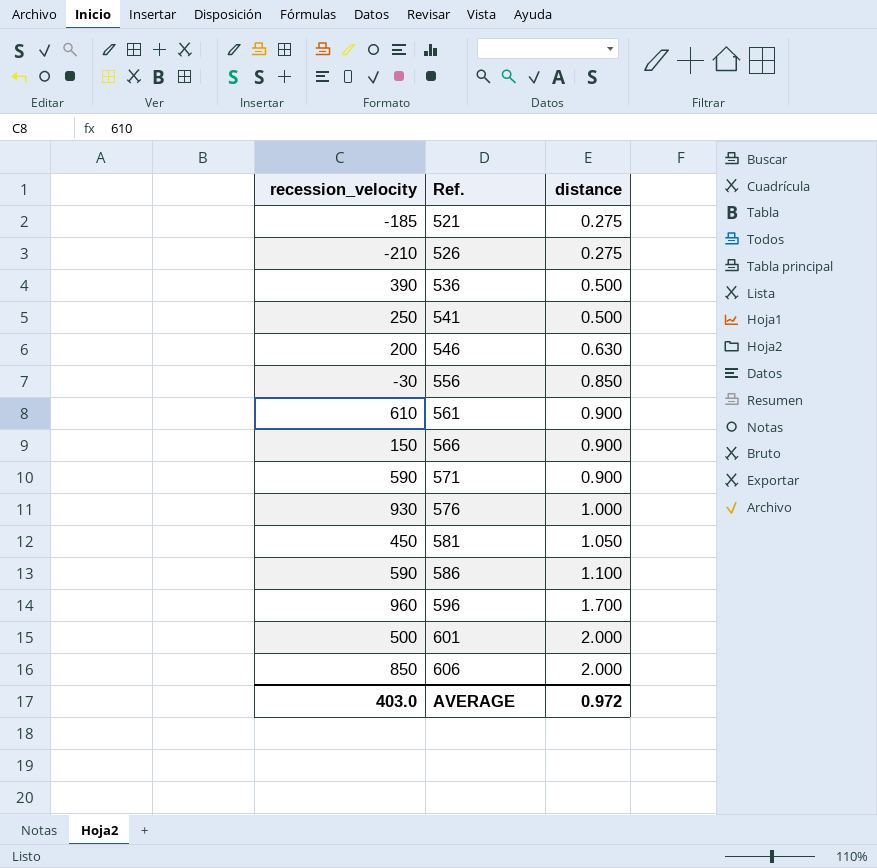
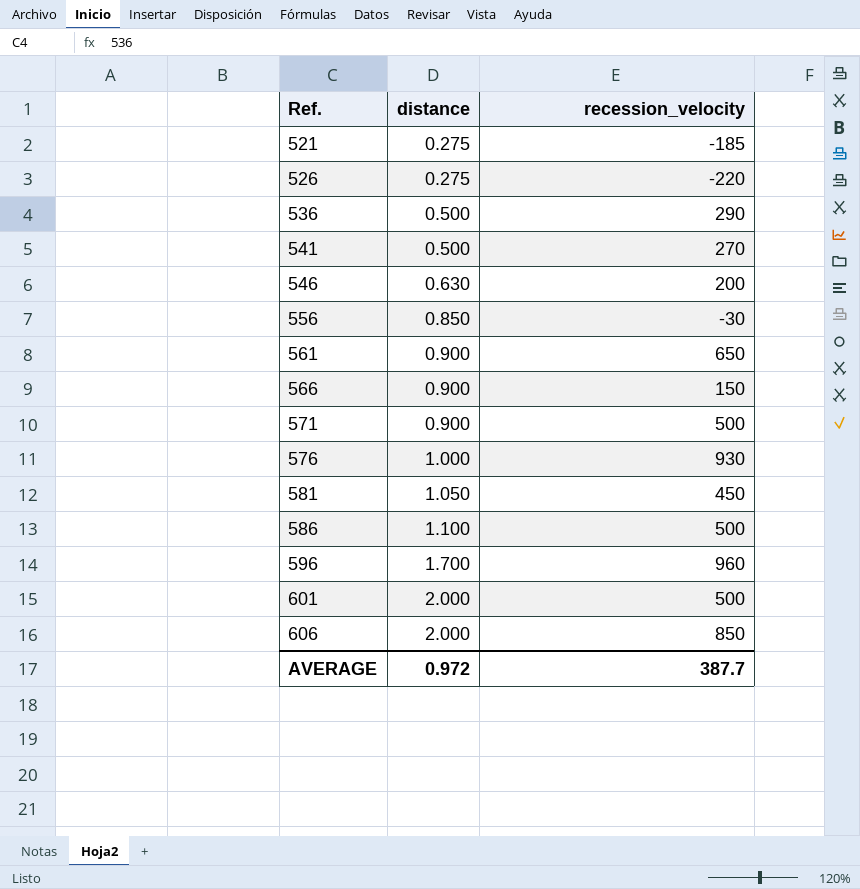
column recession_velocity | position: 1 -> 3
526 | recession_velocity: -210 -> -220
536 | recession_velocity: 390 -> 290
541 | recession_velocity: 250 -> 270
561 | recession_velocity: 610 -> 650
571 | recession_velocity: 590 -> 500
586 | recession_velocity: 590 -> 500
AVERAGE | recession_velocity: 403.0 -> 387.7

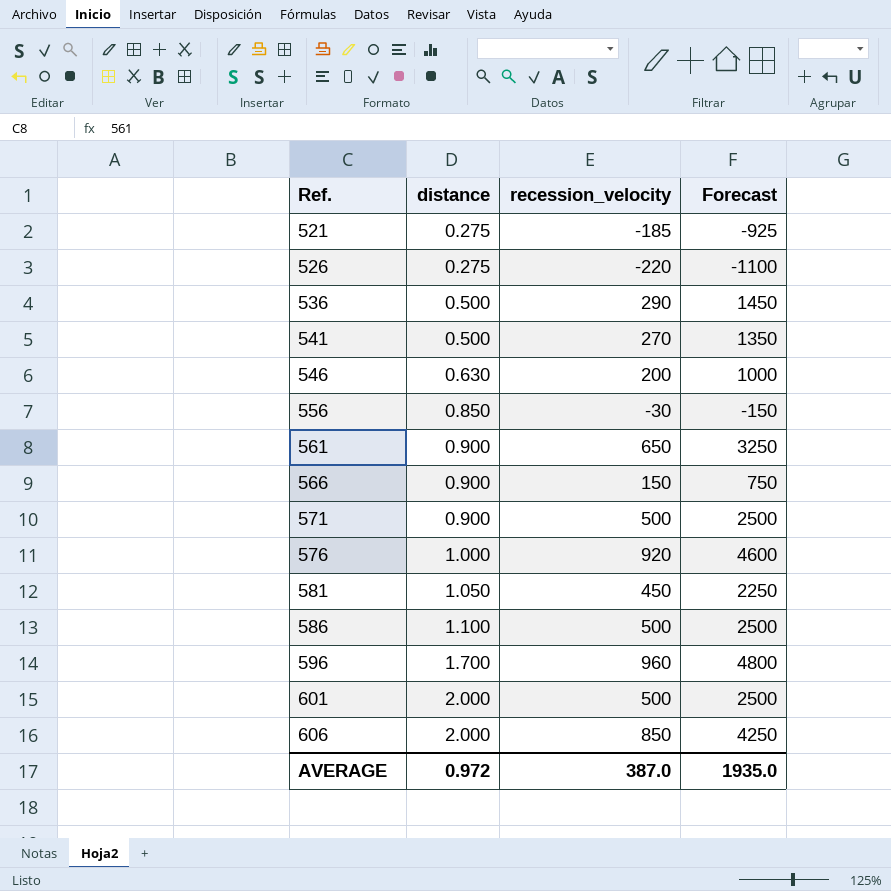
column Forecast | formula: none -> [recession_velocity] * 5
576 | recession_velocity: 930 -> 920
AVERAGE | recession_velocity: 387.7 -> 387.0

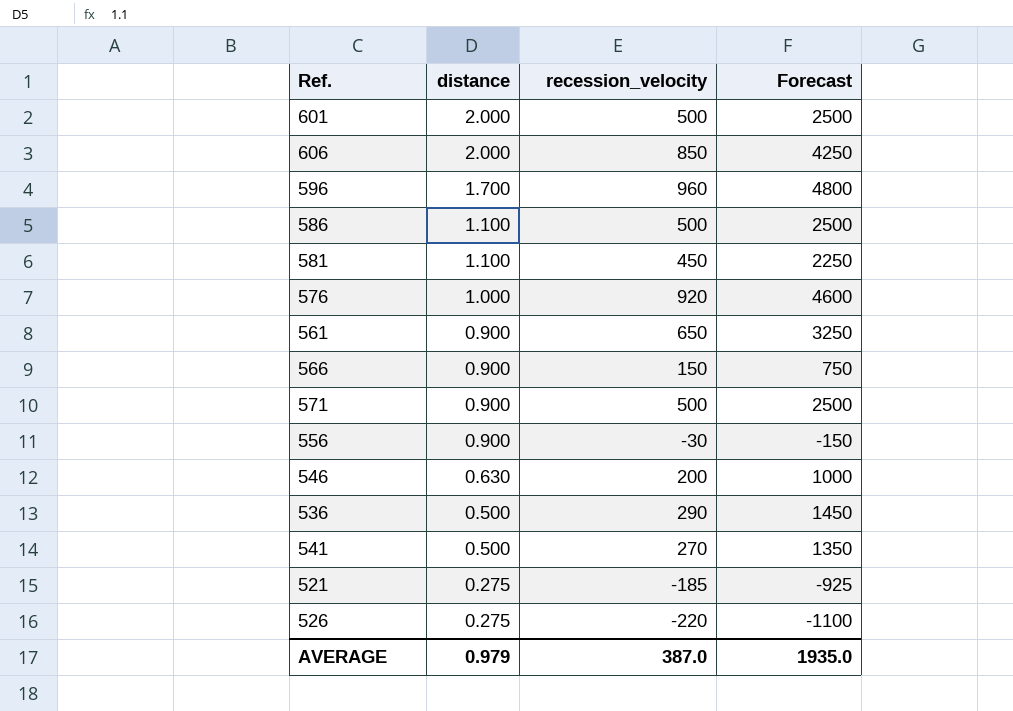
row order: Ref. ascending -> distance descending
581 | distance: 1.050 -> 1.100
556 | distance: 0.850 -> 0.900
AVERAGE | distance: 0.972 -> 0.979

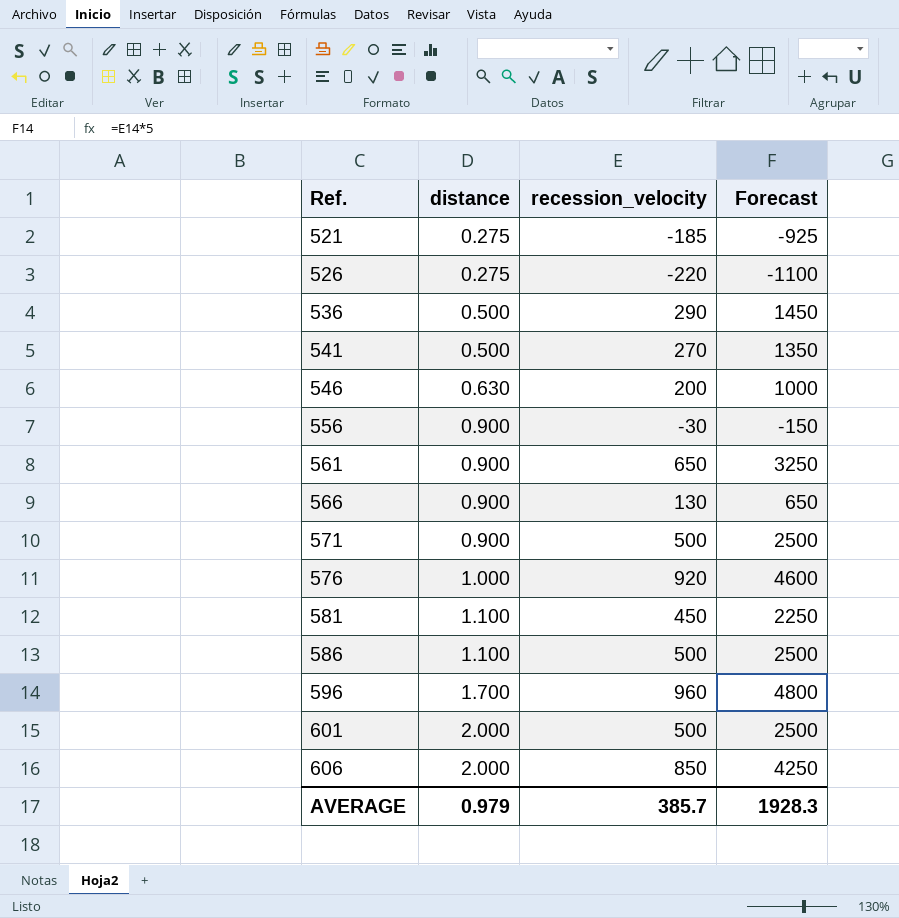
row order: distance descending -> Ref. ascending
566 | recession_velocity: 150 -> 130
566 | Forecast: 750 -> 650
AVERAGE | recession_velocity: 387.0 -> 385.7
AVERAGE | Forecast: 1935.0 -> 1928.3

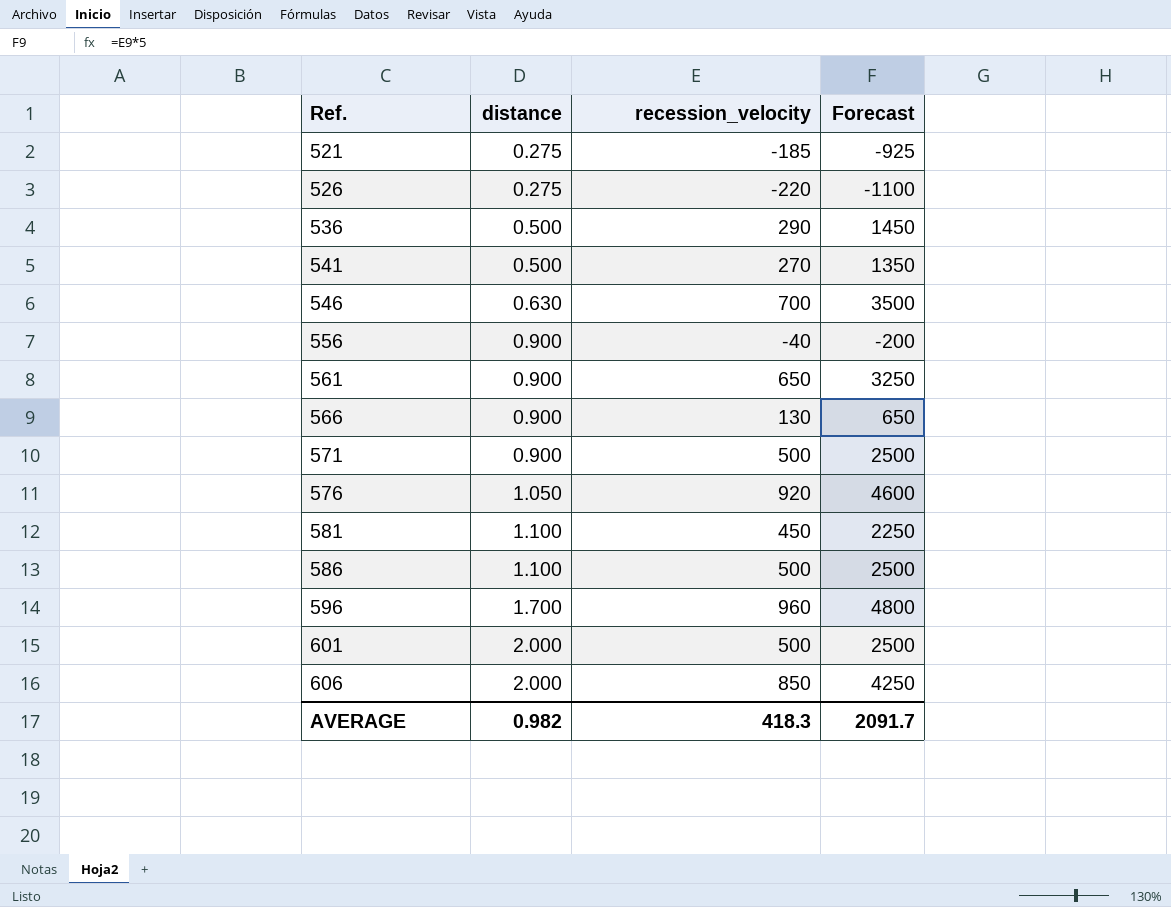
546 | recession_velocity: 200 -> 700
546 | Forecast: 1000 -> 3500
556 | recession_velocity: -30 -> -40
556 | Forecast: -150 -> -200
576 | distance: 1.000 -> 1.050
AVERAGE | distance: 0.979 -> 0.982
AVERAGE | recession_velocity: 385.7 -> 418.3
AVERAGE | Forecast: 1928.3 -> 2091.7

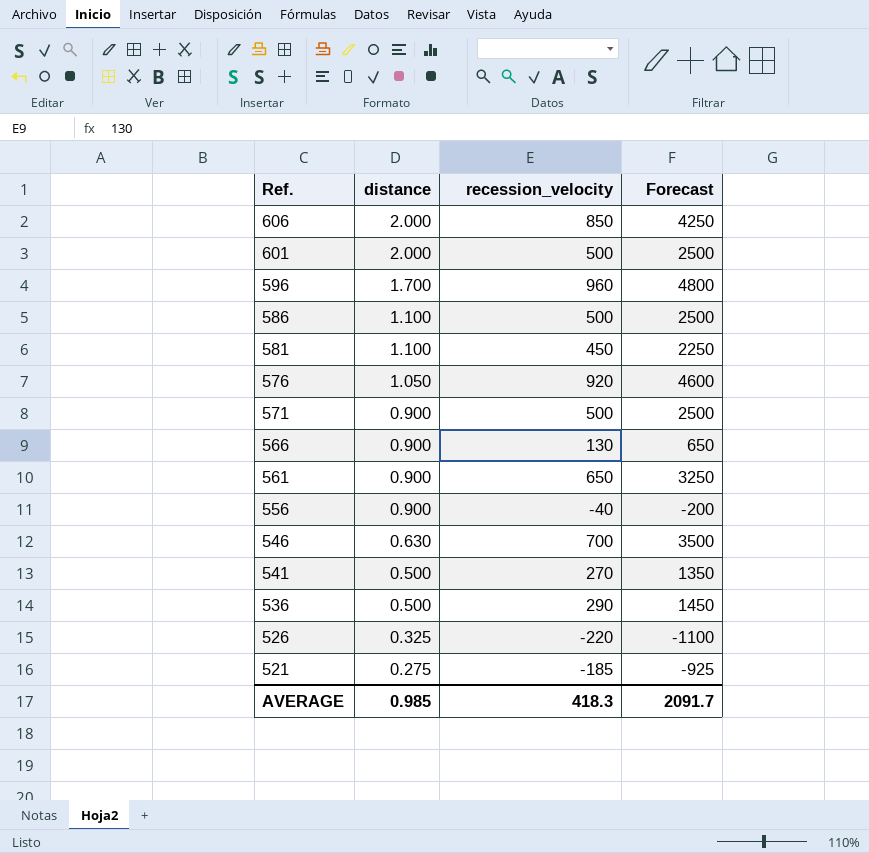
row order: Ref. ascending -> Ref. descending
526 | distance: 0.275 -> 0.325
AVERAGE | distance: 0.982 -> 0.985

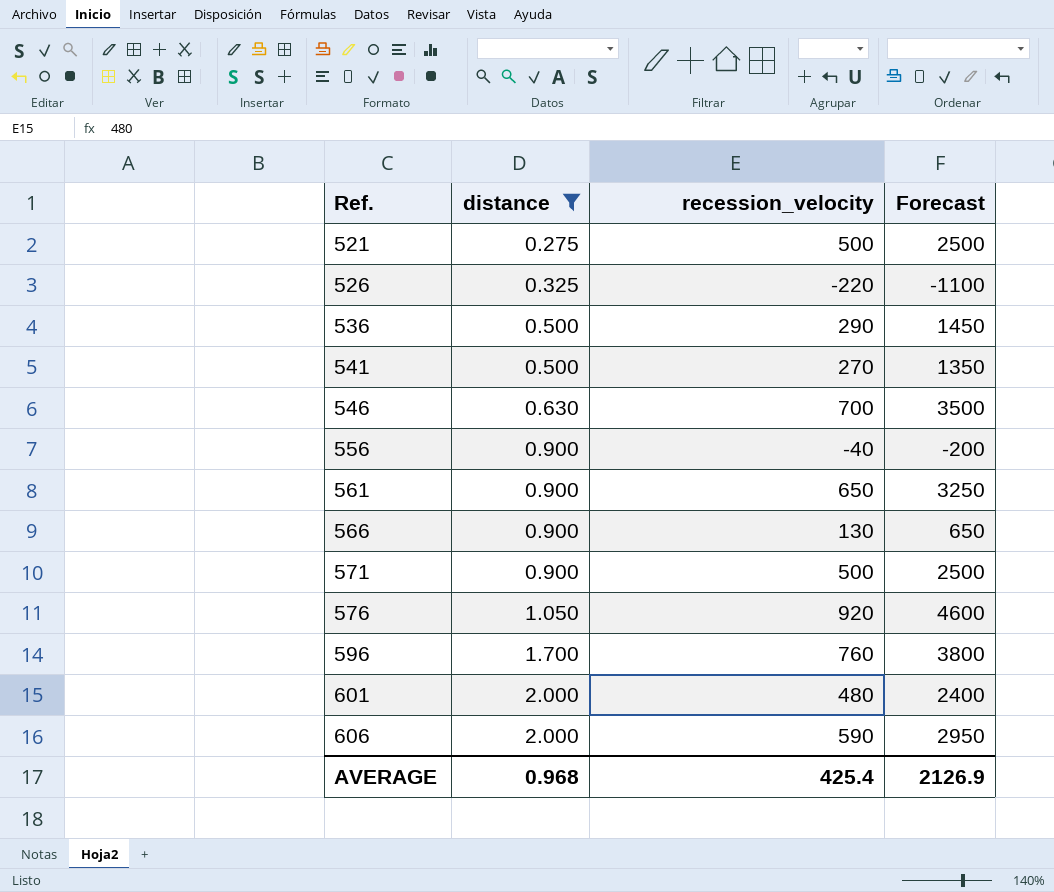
filter: none -> distance != 1.100
row order: Ref. descending -> Ref. ascending
521 | recession_velocity: -185 -> 500
521 | Forecast: -925 -> 2500
596 | recession_velocity: 960 -> 760
596 | Forecast: 4800 -> 3800
601 | recession_velocity: 500 -> 480
601 | Forecast: 2500 -> 2400
606 | recession_velocity: 850 -> 590
606 | Forecast: 4250 -> 2950
AVERAGE | distance: 0.985 -> 0.968
AVERAGE | recession_velocity: 418.3 -> 425.4
AVERAGE | Forecast: 2091.7 -> 2126.9

